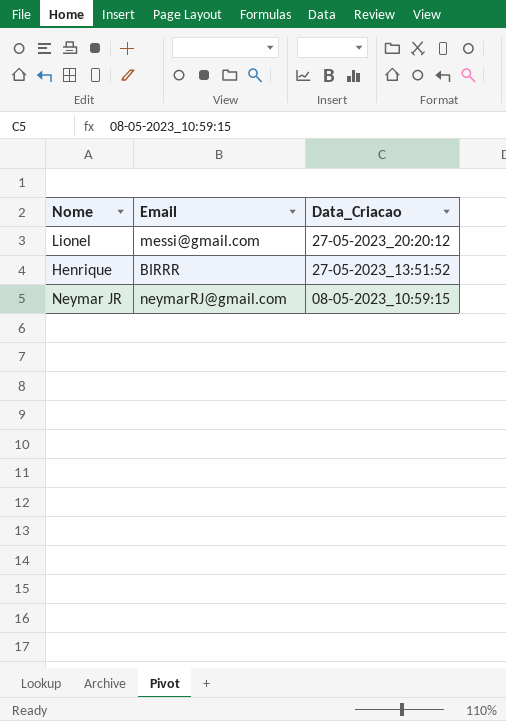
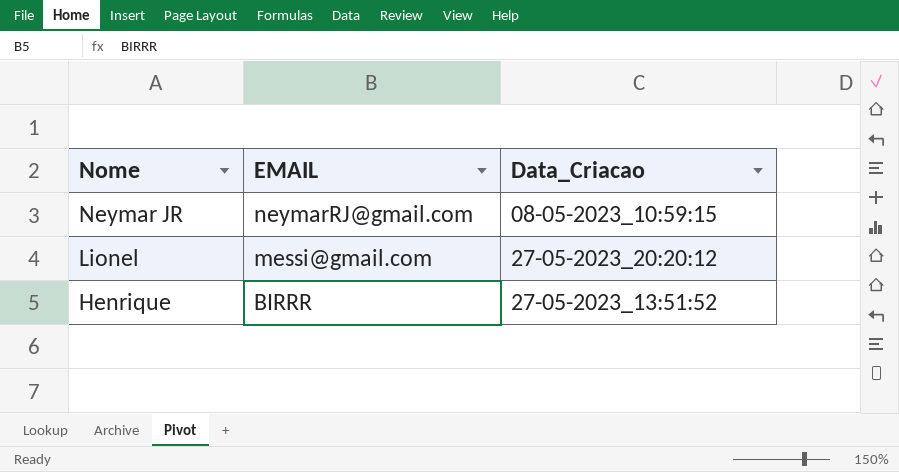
row order: Data_Criacao descending -> Nome descending
column name: Email -> EMAIL

